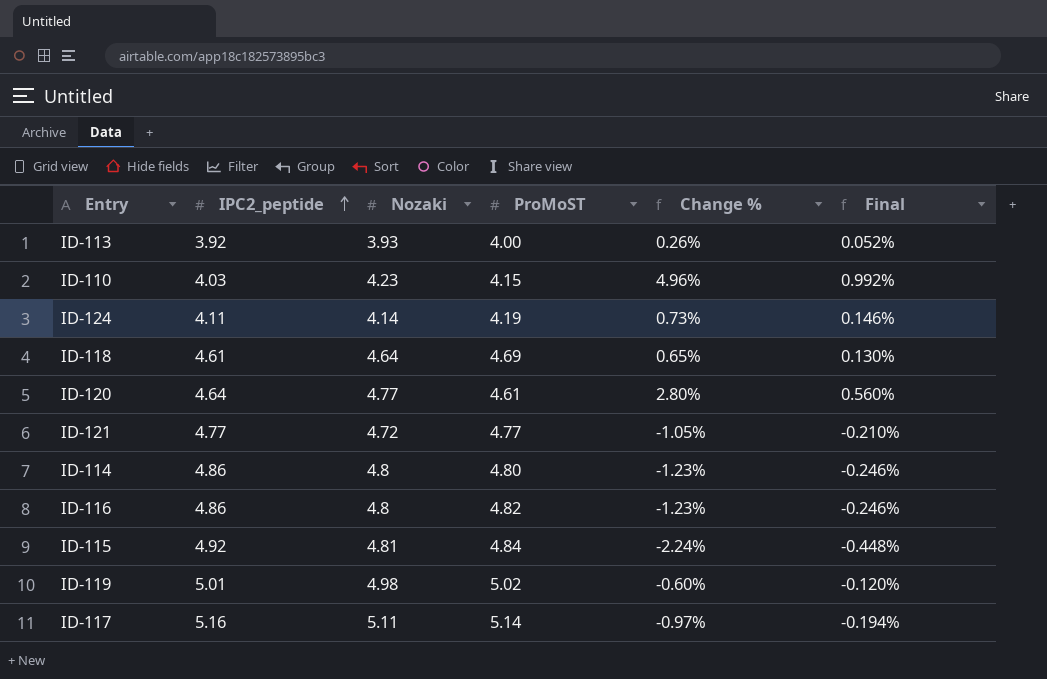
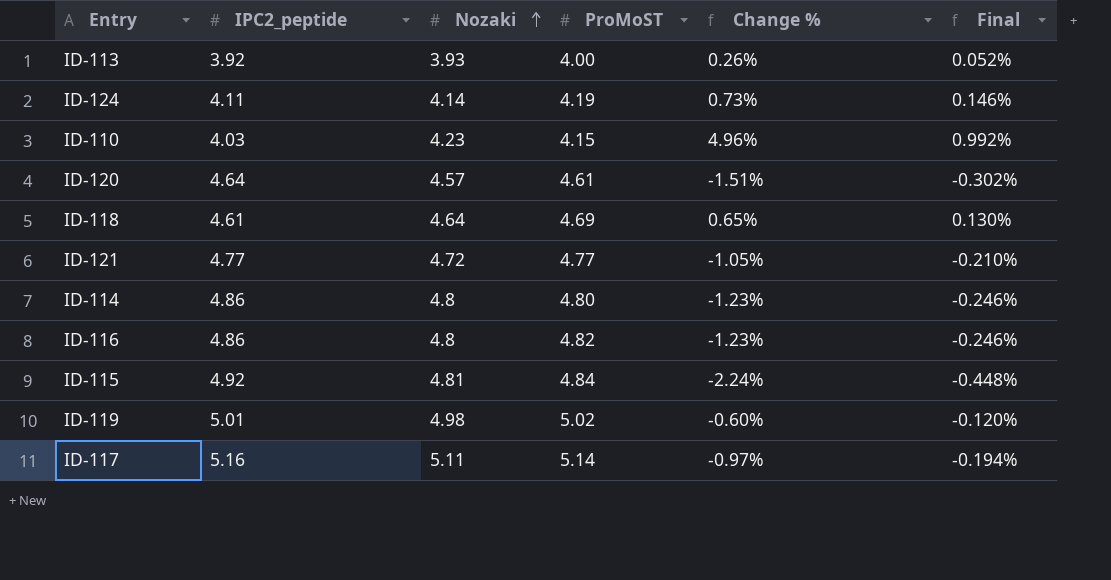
row order: IPC2_peptide ascending -> Nozaki ascending
ID-120 | Nozaki: 4.77 -> 4.57
ID-120 | Change %: 2.80% -> -1.51%
ID-120 | Final: 0.560% -> -0.302%

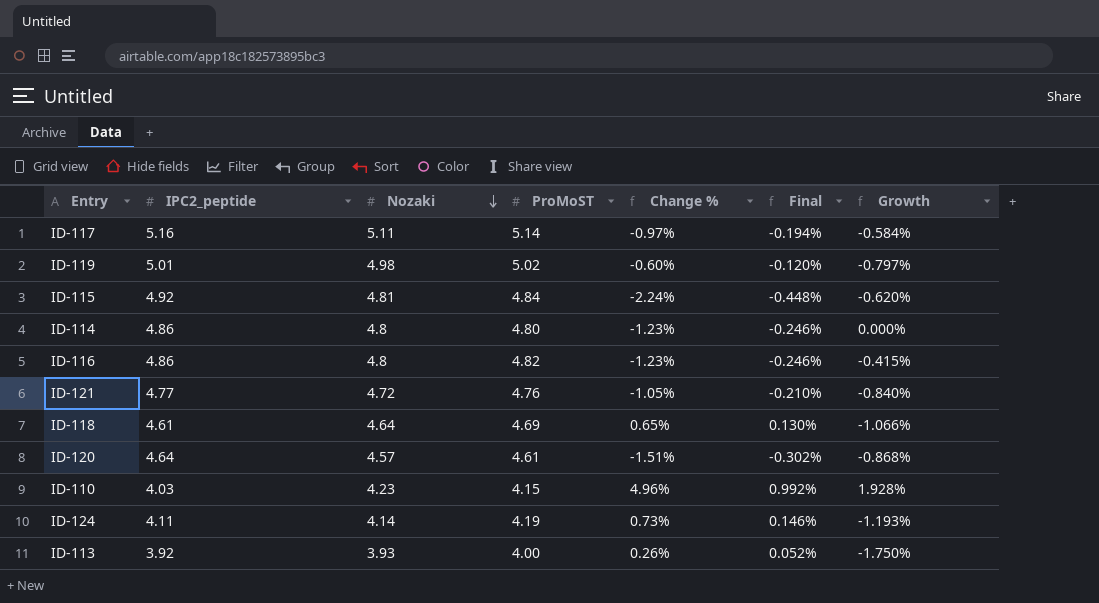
row order: Nozaki ascending -> Nozaki descending
column Growth | formula: none -> ([Nozaki] - [ProMoST]) / [ProMoST]
ID-121 | ProMoST: 4.77 -> 4.76

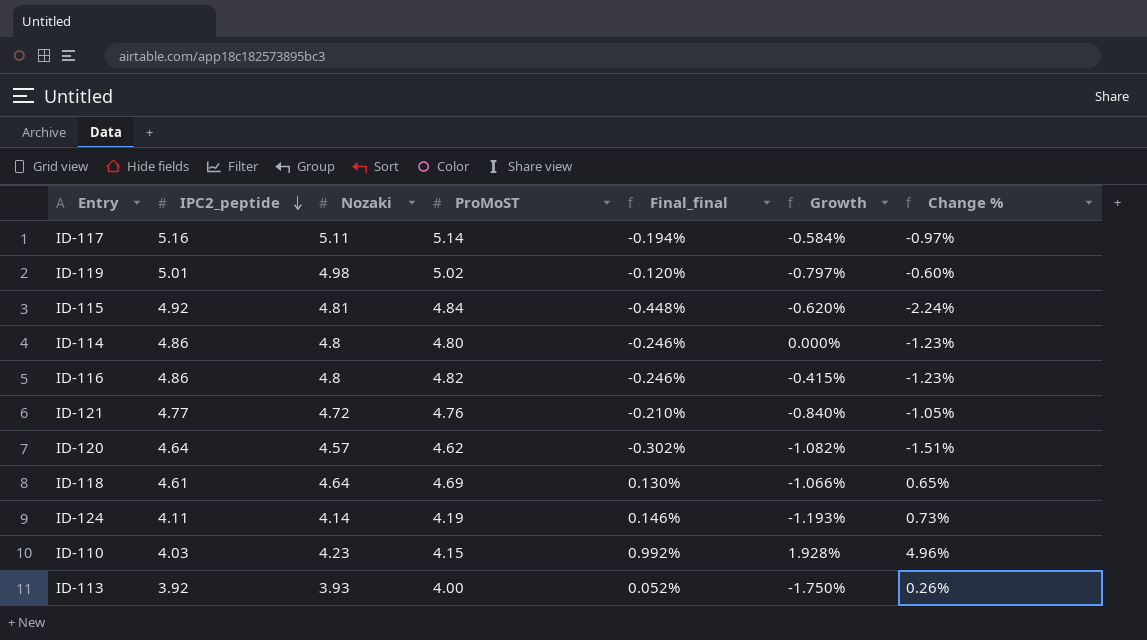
row order: Nozaki descending -> IPC2_peptide descending
column name: Final -> Final_final
column Change % | position: 5 -> 7
ID-120 | ProMoST: 4.61 -> 4.62
ID-120 | Growth: -0.868% -> -1.082%

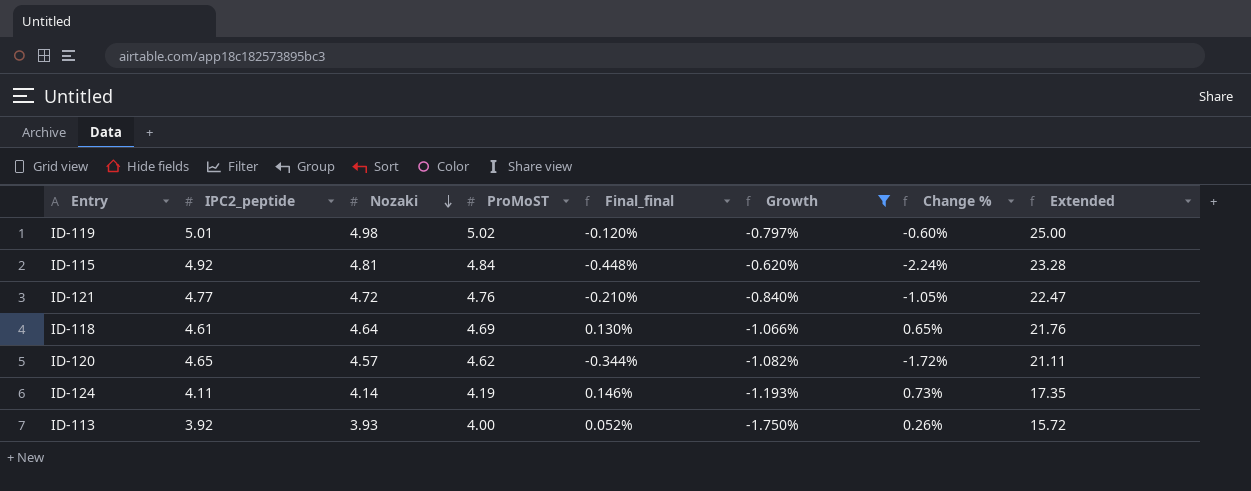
filter: none -> Growth <= -0.620%
row order: IPC2_peptide descending -> Nozaki descending
column Extended | formula: none -> [Nozaki] * [ProMoST]
ID-120 | IPC2_peptide: 4.64 -> 4.65
ID-120 | Final_final: -0.302% -> -0.344%
ID-120 | Change %: -1.51% -> -1.72%

